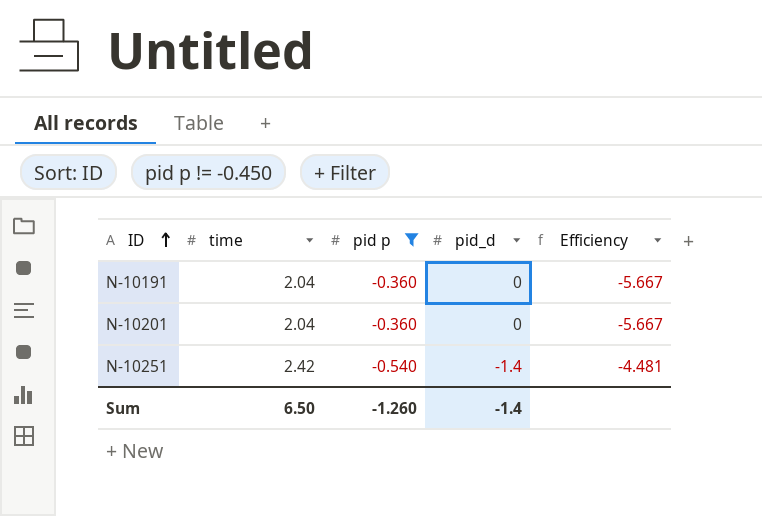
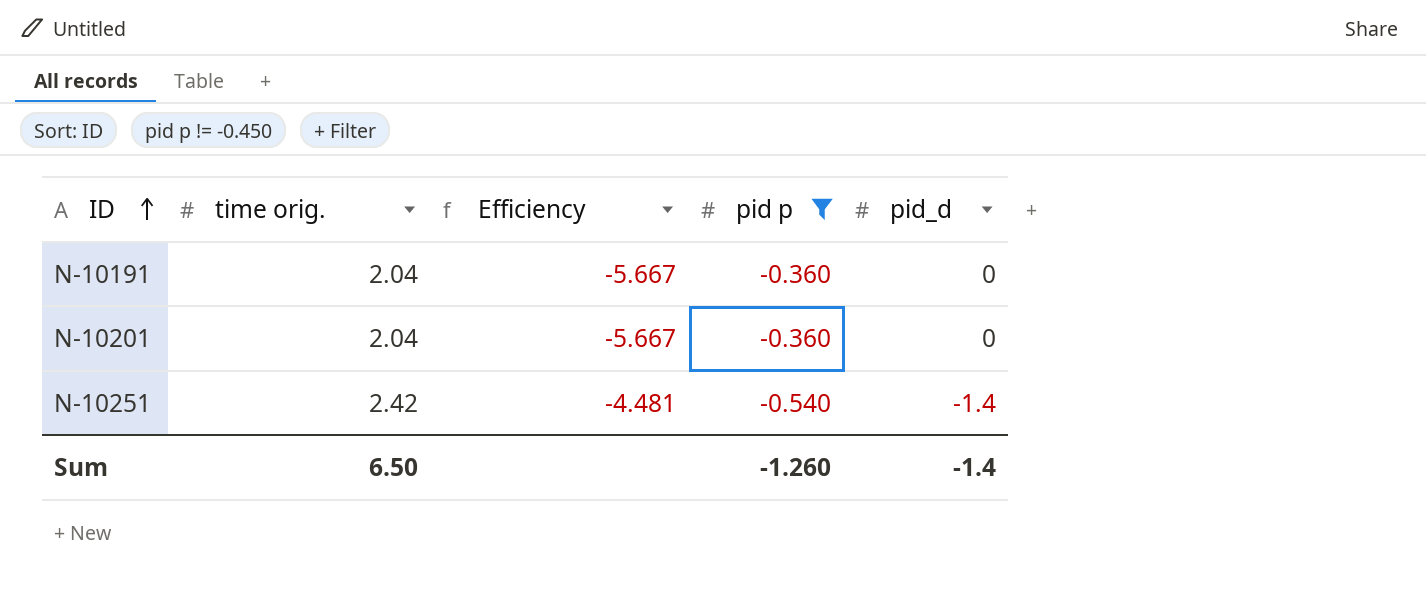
column name: time -> time orig.
column Efficiency | position: 5 -> 3

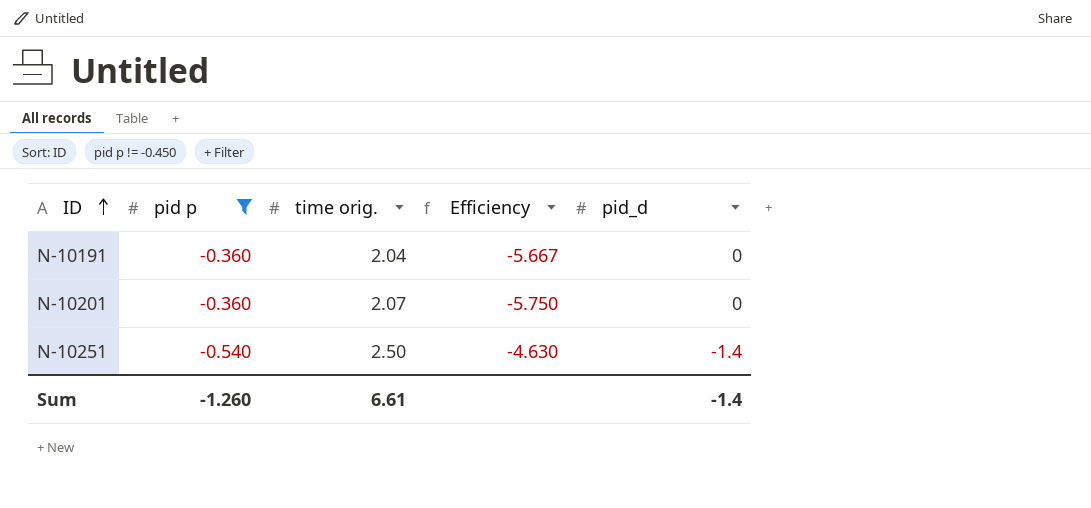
column pid p | position: 4 -> 2
N-10201 | time orig.: 2.04 -> 2.07
N-10201 | Efficiency: -5.667 -> -5.750
N-10251 | time orig.: 2.42 -> 2.50
N-10251 | Efficiency: -4.481 -> -4.630
Sum | time orig.: 6.50 -> 6.61

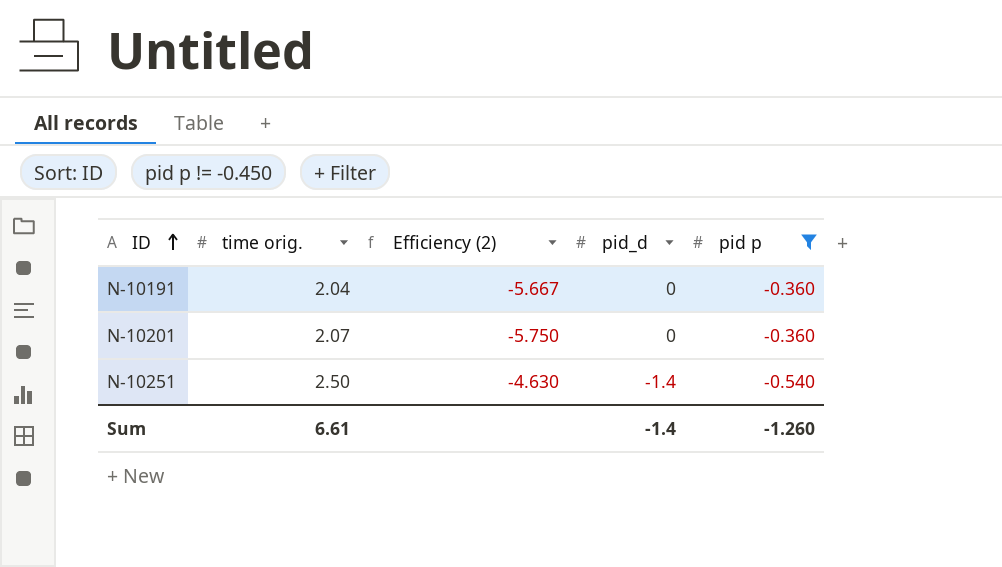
column name: Efficiency -> Efficiency (2)
column pid p | position: 2 -> 5

